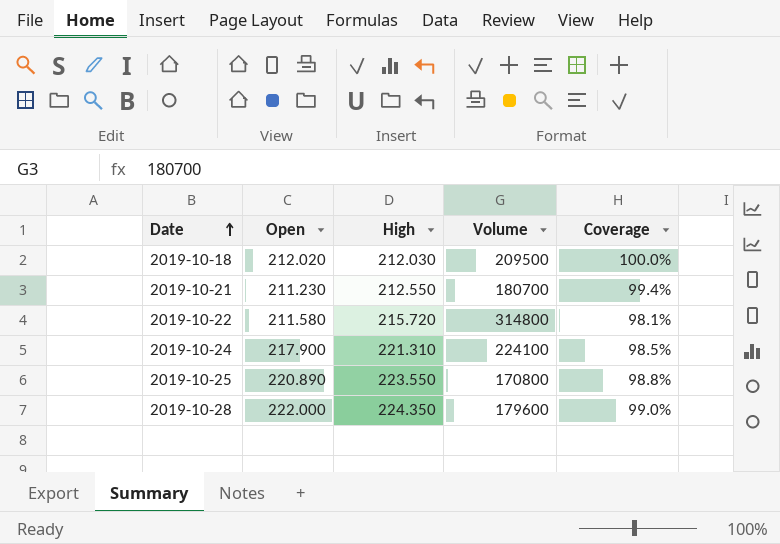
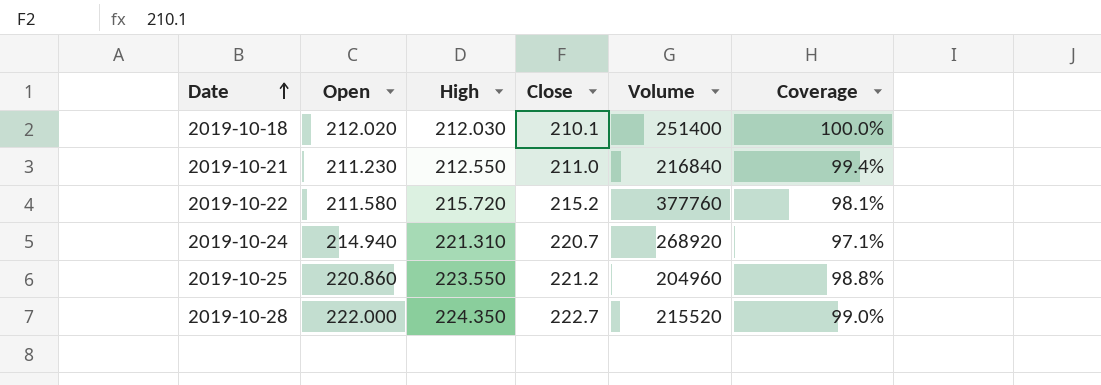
column Close | position: none -> 4
2019-10-18 | Volume: 209500 -> 251400
2019-10-21 | Volume: 180700 -> 216840
2019-10-22 | Volume: 314800 -> 377760
2019-10-24 | Open: 217.900 -> 214.940
2019-10-24 | Volume: 224100 -> 268920
2019-10-24 | Coverage: 98.5% -> 97.1%
2019-10-25 | Open: 220.890 -> 220.860
2019-10-25 | Volume: 170800 -> 204960
2019-10-28 | Volume: 179600 -> 215520

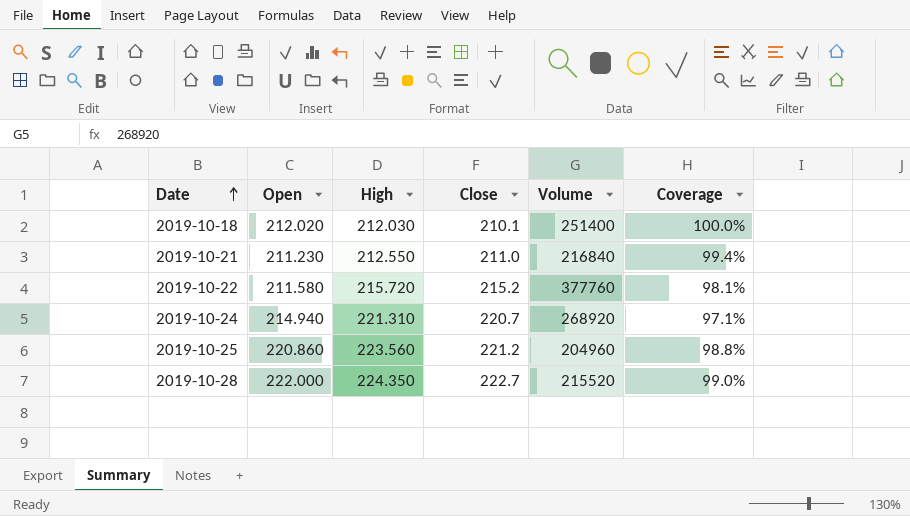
2019-10-25 | High: 223.550 -> 223.560

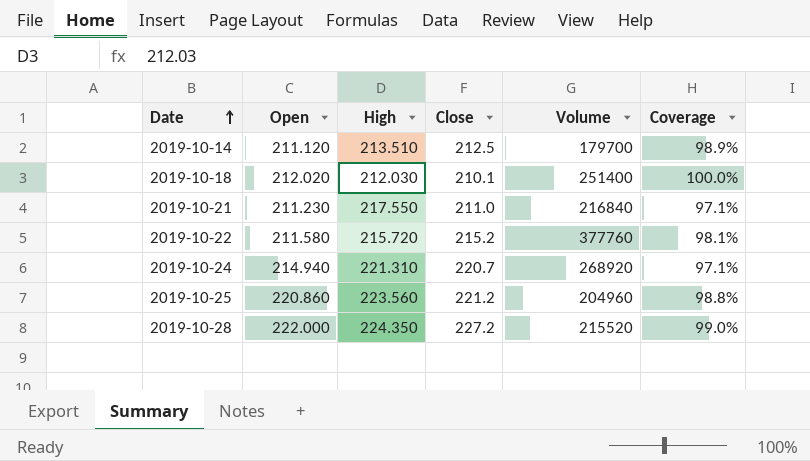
row 2019-10-14: none -> 211.120 | 213.510 | 212.5 | 179700 | 98.9%
2019-10-21 | High: 212.550 -> 217.550
2019-10-21 | Coverage: 99.4% -> 97.1%
2019-10-28 | Close: 222.7 -> 227.2

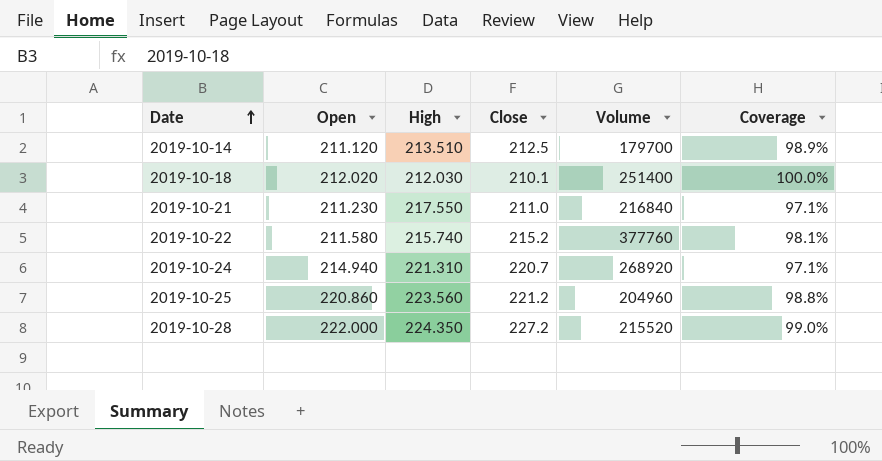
2019-10-22 | High: 215.720 -> 215.740

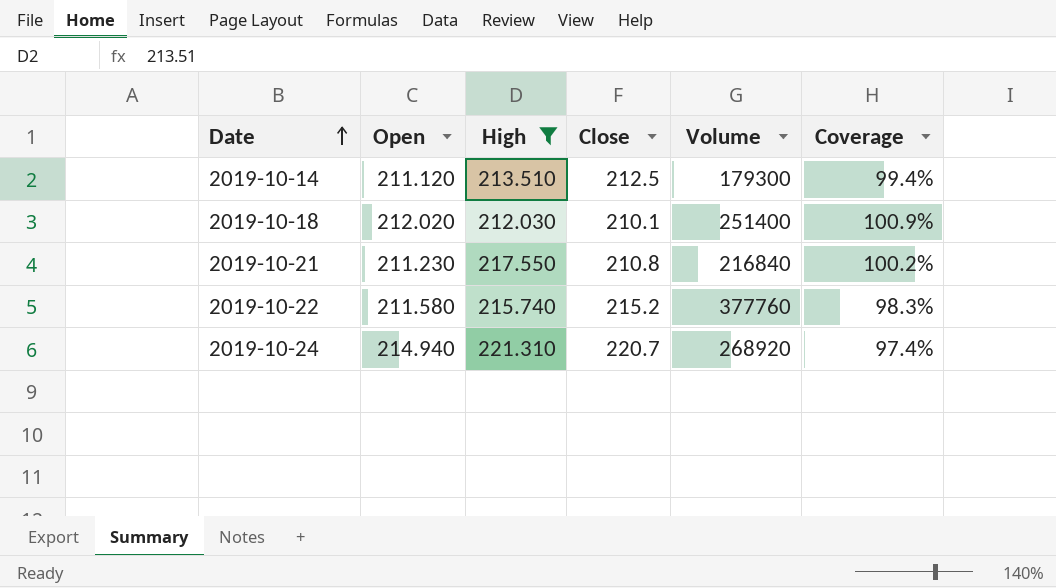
filter: none -> High <= 221.310
column Coverage | formula: [Open] / [High] -> [Open] / [Close]
2019-10-14 | Volume: 179700 -> 179300
2019-10-21 | Close: 211.0 -> 210.8

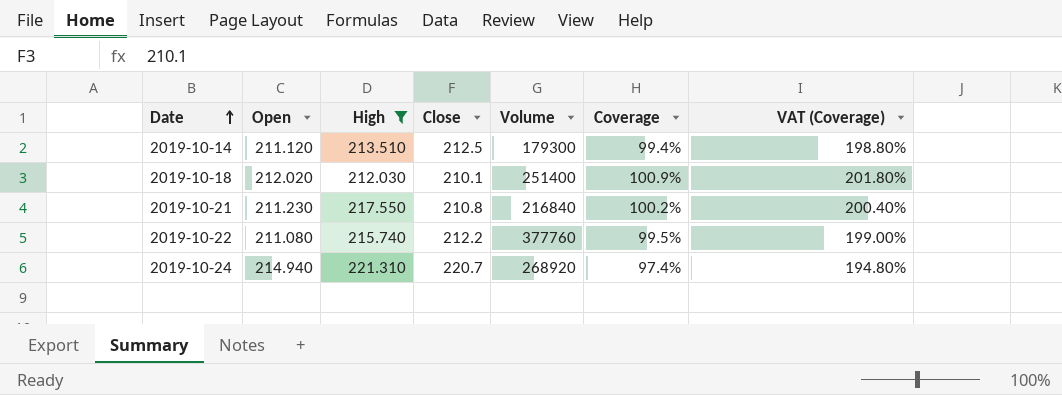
column VAT (Coverage) | formula: none -> [Coverage] * 2
2019-10-22 | Open: 211.580 -> 211.080
2019-10-22 | Close: 215.2 -> 212.2
2019-10-22 | Coverage: 98.3% -> 99.5%

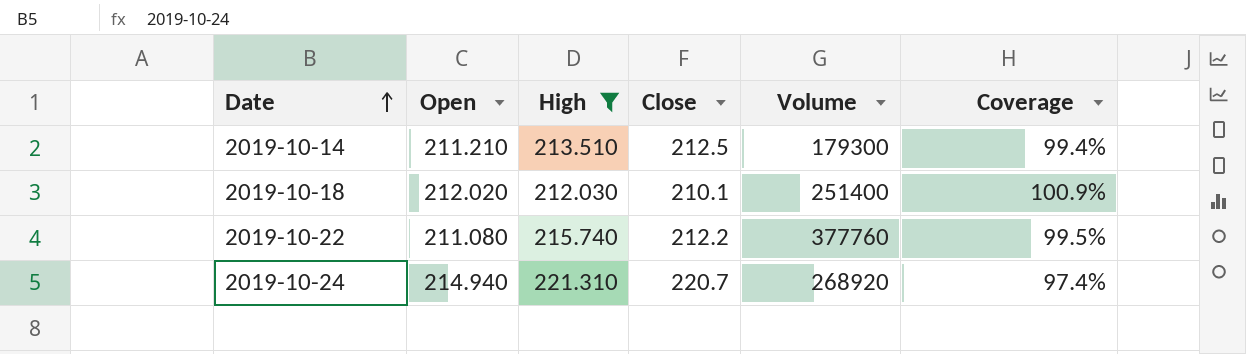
column VAT (Coverage) | formula: [Coverage] * 2 -> none
row 2019-10-21: 211.230 | 217.550 | 210.8 | 216840 | 100.2% | 200.40% -> none
2019-10-14 | Open: 211.120 -> 211.210

